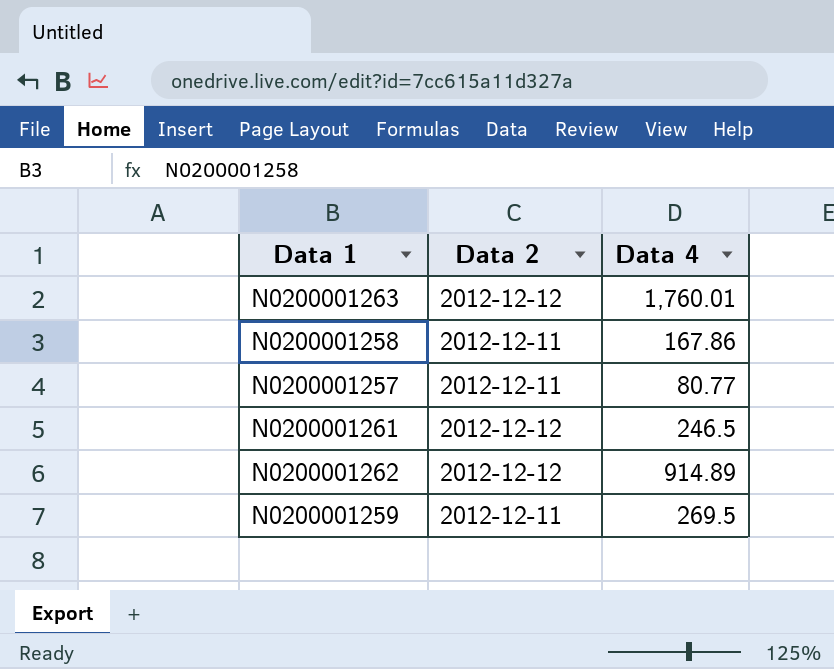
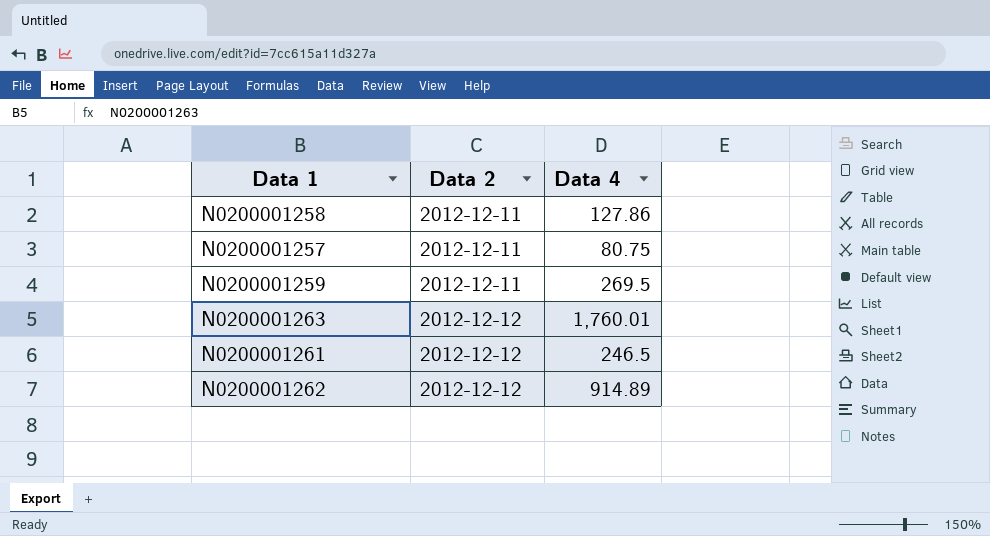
row order: none -> Data 2 ascending
N0200001258 | Data 4: 167.86 -> 127.86
N0200001257 | Data 4: 80.77 -> 80.75

